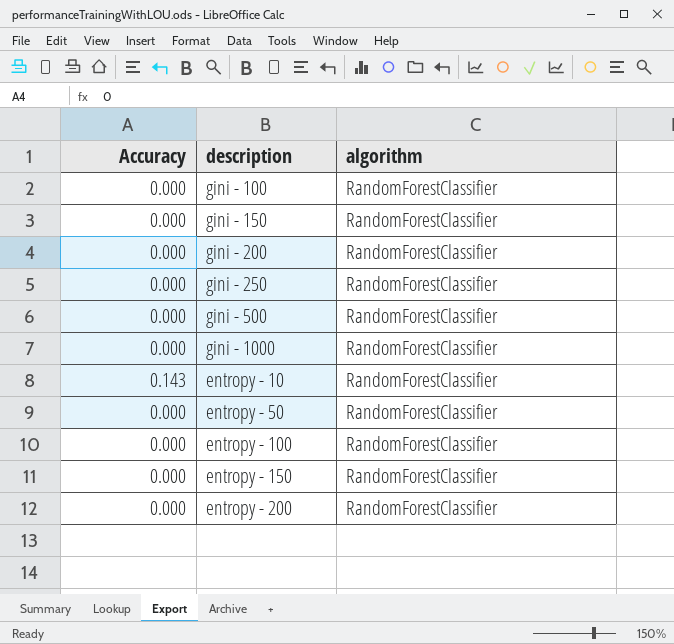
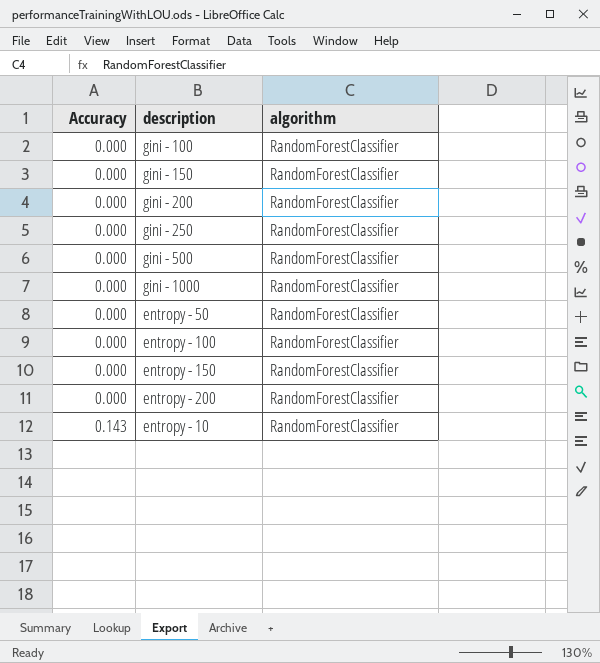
row order: none -> Accuracy ascending

